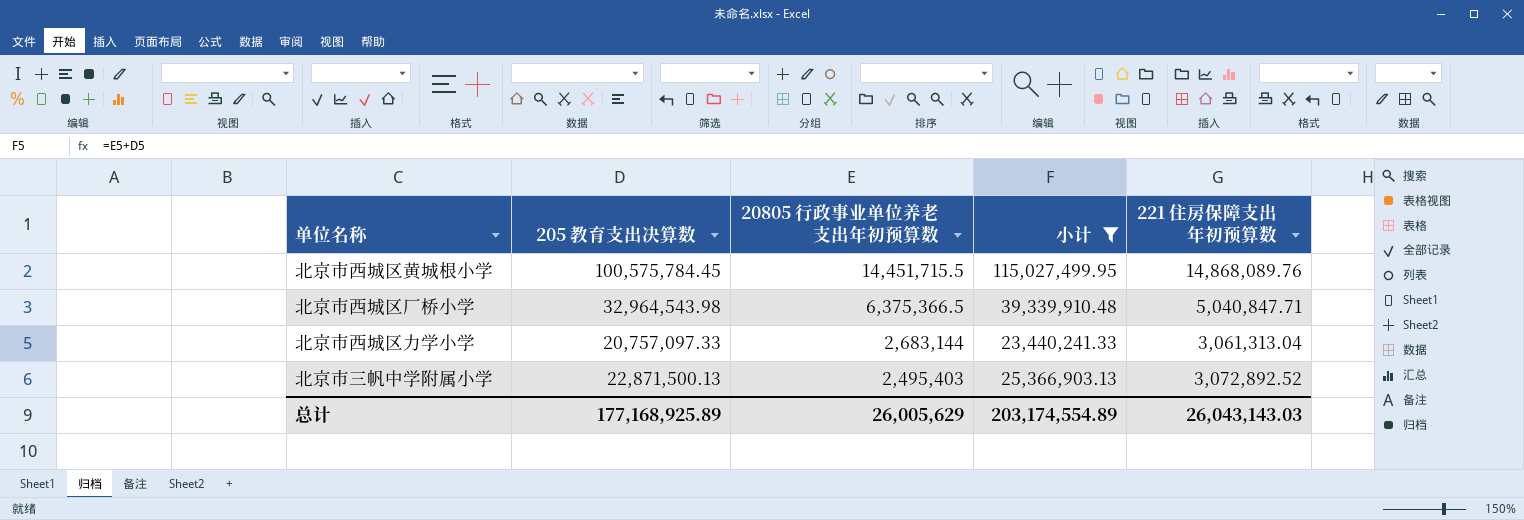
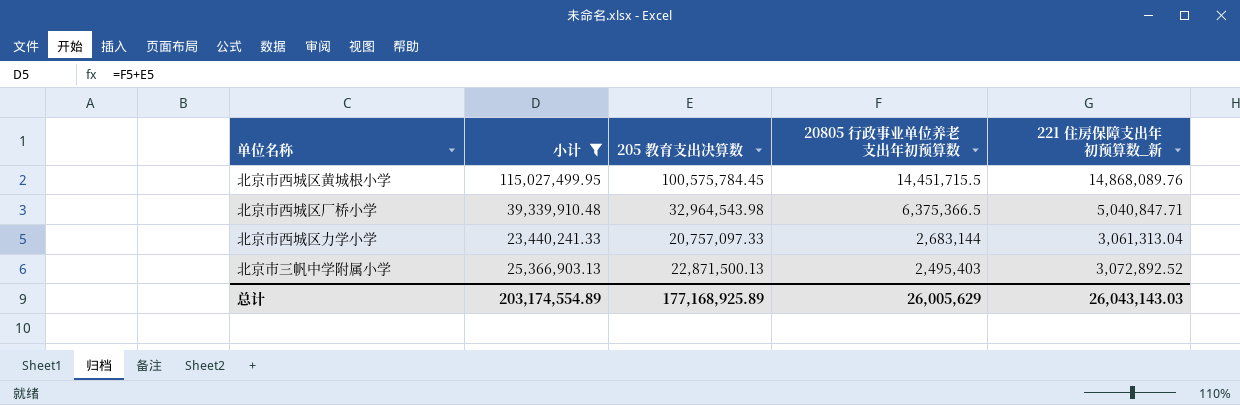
column 小计 | position: 4 -> 2
column name: 221 住房保障支出年初预算数 -> 221 住房保障支出年初预算数_新

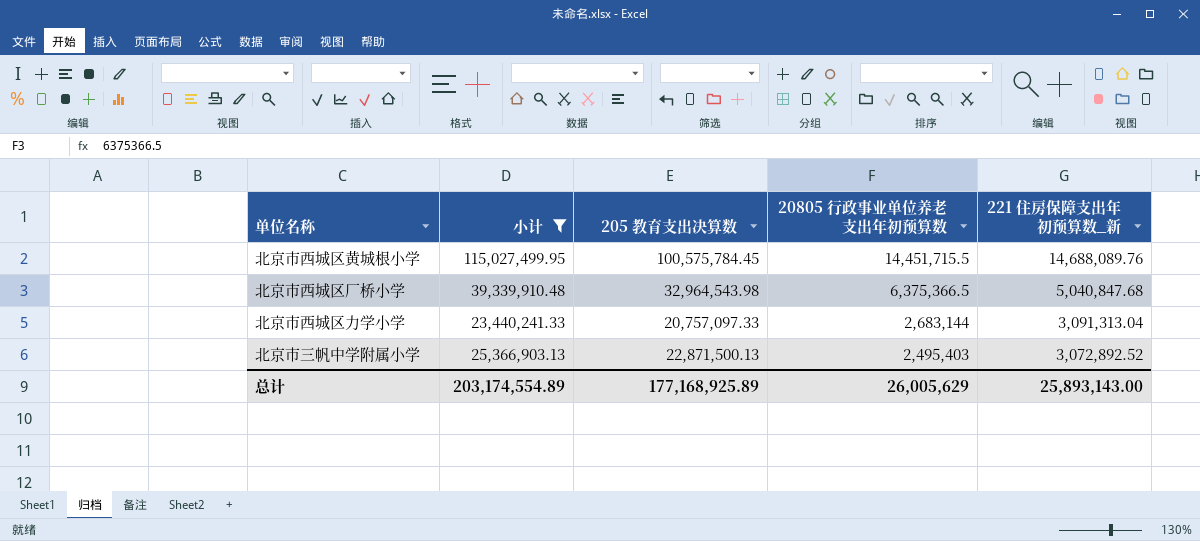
北京市西城区黄城根小学 | 221 住房保障支出年初预算数_新: 14,868,089.76 -> 14,688,089.76
北京市西城区厂桥小学 | 221 住房保障支出年初预算数_新: 5,040,847.71 -> 5,040,847.68
北京市西城区力学小学 | 221 住房保障支出年初预算数_新: 3,061,313.04 -> 3,091,313.04
总计 | 221 住房保障支出年初预算数_新: 26,043,143.03 -> 25,893,143.00

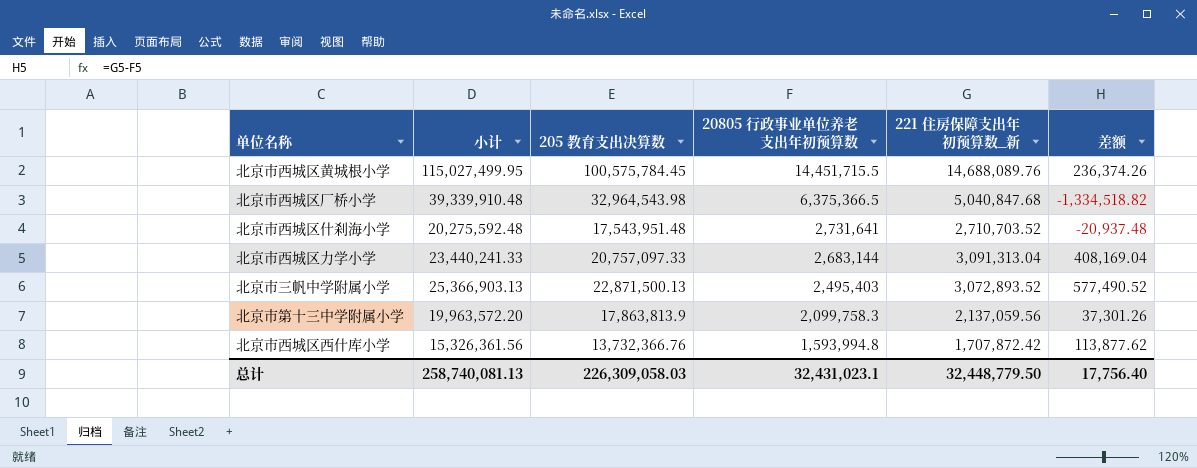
filter: 小计 >= 23,440,241.33 -> none
column 差额 | formula: none -> [221 住房保障支出年初预算数_新] - [20805 行政事业单位养老支出年初预算数]
北京市三帆中学附属小学 | 221 住房保障支出年初预算数_新: 3,072,892.52 -> 3,072,893.52
总计 | 小计: 203,174,554.89 -> 258,740,081.13
总计 | 205 教育支出决算数: 177,168,925.89 -> 226,309,058.03
总计 | 20805 行政事业单位养老支出年初预算数: 26,005,629 -> 32,431,023.1
总计 | 221 住房保障支出年初预算数_新: 25,893,143.00 -> 32,448,779.50

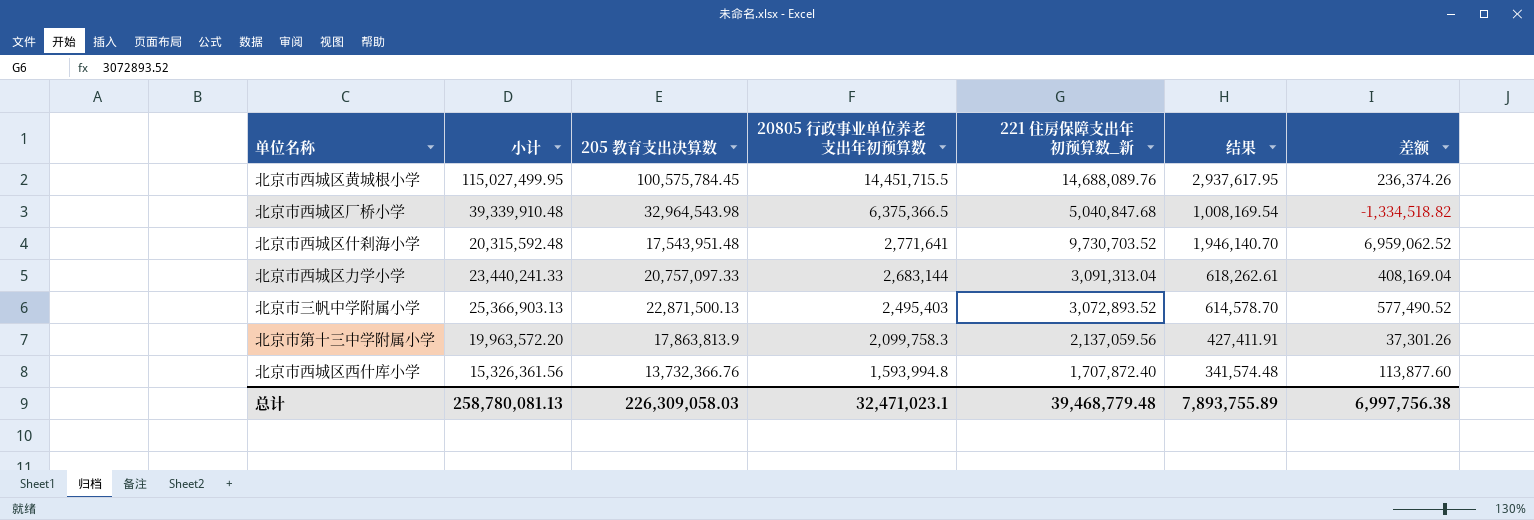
column 结果 | formula: none -> [221 住房保障支出年初预算数_新] * 0.2
北京市西城区什刹海小学 | 小计: 20,275,592.48 -> 20,315,592.48
北京市西城区什刹海小学 | 20805 行政事业单位养老支出年初预算数: 2,731,641 -> 2,771,641
北京市西城区什刹海小学 | 221 住房保障支出年初预算数_新: 2,710,703.52 -> 9,730,703.52
北京市西城区什刹海小学 | 差额: -20,937.48 -> 6,959,062.52
北京市西城区西什库小学 | 221 住房保障支出年初预算数_新: 1,707,872.42 -> 1,707,872.40
北京市西城区西什库小学 | 差额: 113,877.62 -> 113,877.60
总计 | 小计: 258,740,081.13 -> 258,780,081.13
总计 | 20805 行政事业单位养老支出年初预算数: 32,431,023.1 -> 32,471,023.1
总计 | 221 住房保障支出年初预算数_新: 32,448,779.50 -> 39,468,779.48
总计 | 差额: 17,756.40 -> 6,997,756.38

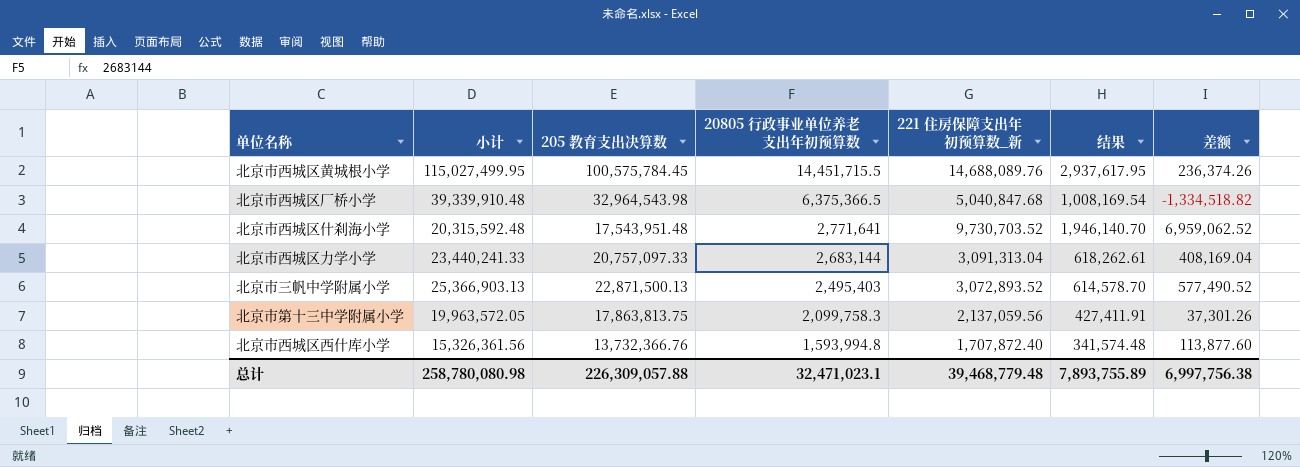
北京市第十三中学附属小学 | 小计: 19,963,572.20 -> 19,963,572.05
北京市第十三中学附属小学 | 205 教育支出决算数: 17,863,813.9 -> 17,863,813.75
总计 | 小计: 258,780,081.13 -> 258,780,080.98
总计 | 205 教育支出决算数: 226,309,058.03 -> 226,309,057.88

